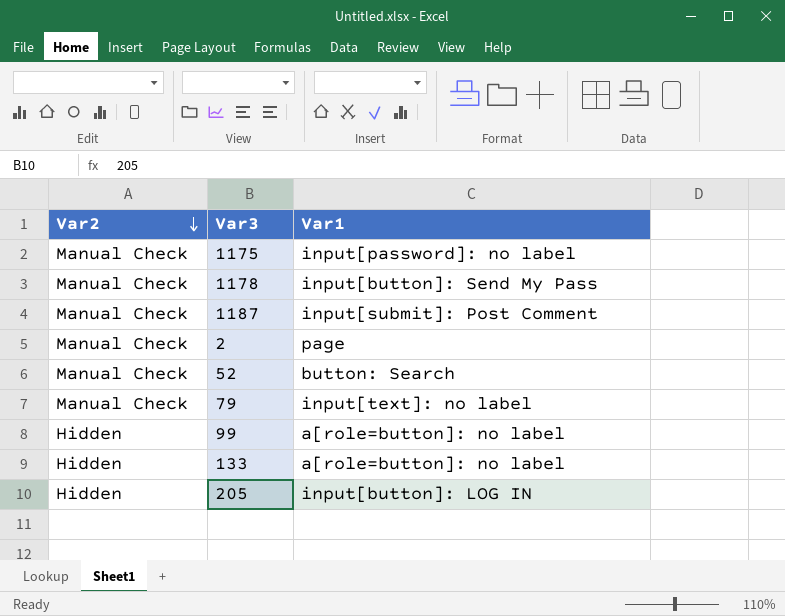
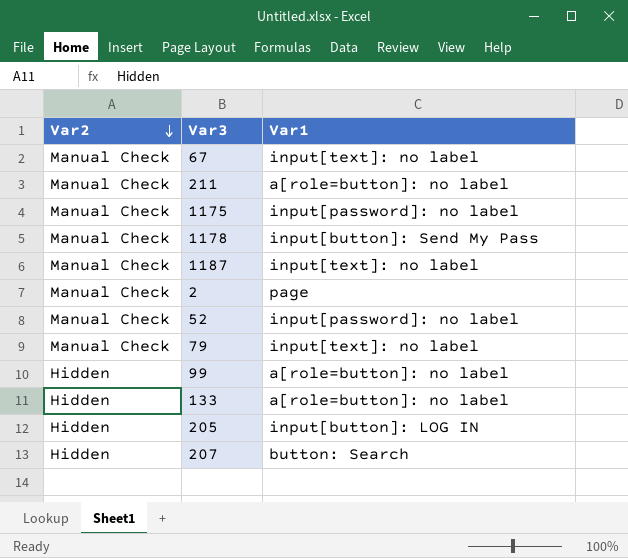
row 67: none -> Manual Check | input[text]: no label
row 211: none -> Manual Check | a[role=button]: no label
1187 | Var1: input[submit]: Post Comment -> input[text]: no label
52 | Var1: button: Search -> input[password]: no label
row 207: none -> Hidden | button: Search

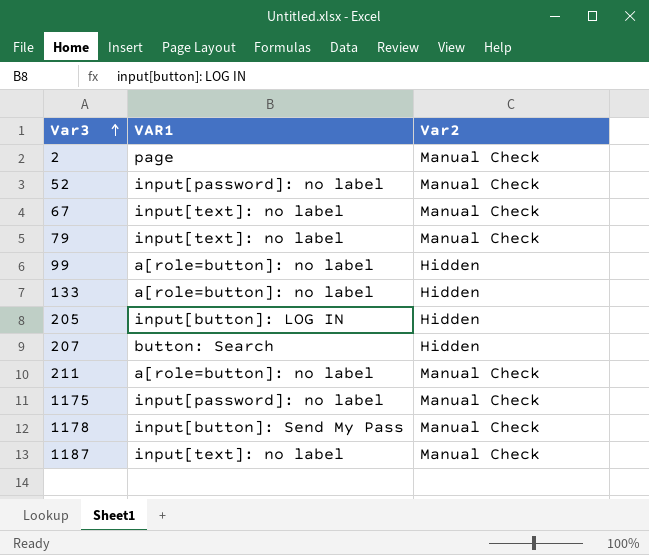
row order: Var2 descending -> Var3 ascending
column name: Var1 -> VAR1
column Var2 | position: 1 -> 3

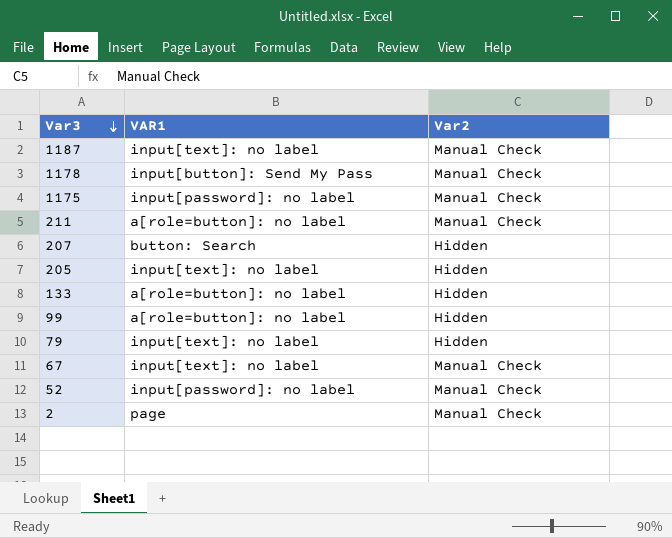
row order: Var3 ascending -> Var3 descending
205 | VAR1: input[button]: LOG IN -> input[text]: no label
79 | Var2: Manual Check -> Hidden

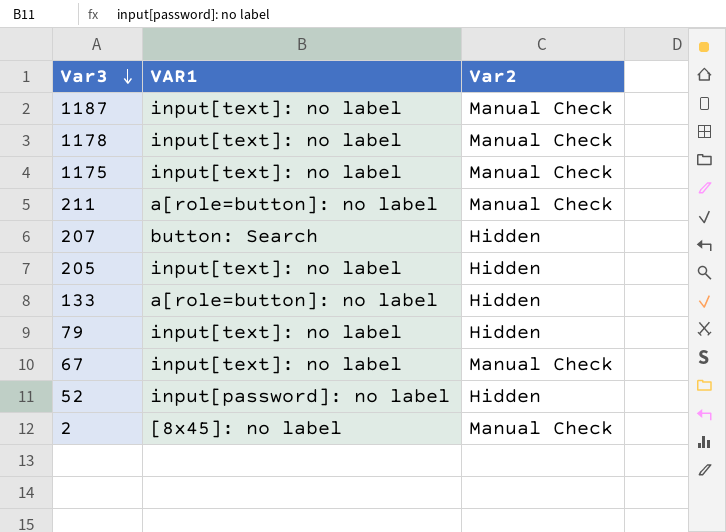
row 99: a[role=button]: no label | Hidden -> none
1178 | VAR1: input[button]: Send My Pass -> input[text]: no label
1175 | VAR1: input[password]: no label -> input[text]: no label
52 | Var2: Manual Check -> Hidden
2 | VAR1: page -> [8x45]: no label

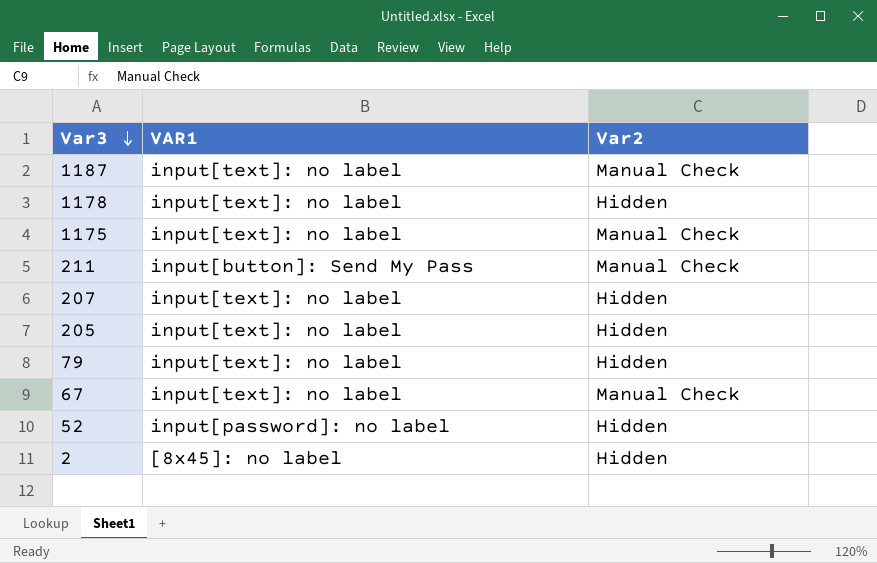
row 133: a[role=button]: no label | Hidden -> none
1178 | Var2: Manual Check -> Hidden
211 | VAR1: a[role=button]: no label -> input[button]: Send My Pass
207 | VAR1: button: Search -> input[text]: no label
2 | Var2: Manual Check -> Hidden

